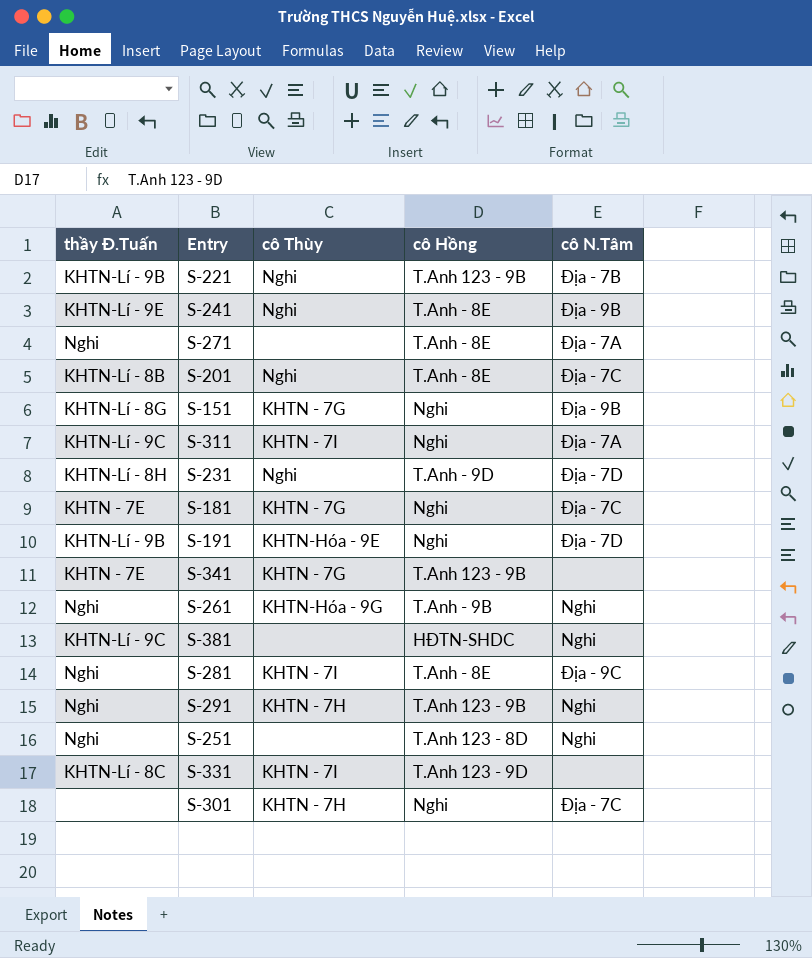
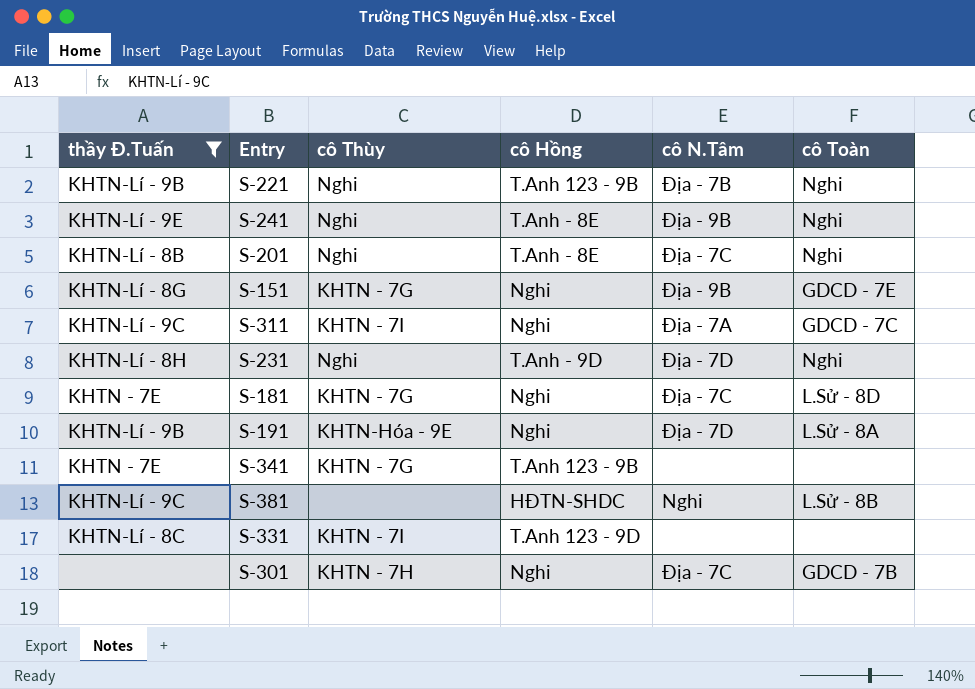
filter: none -> thầy Đ.Tuấn != Nghi
column cô Toàn | position: none -> 6

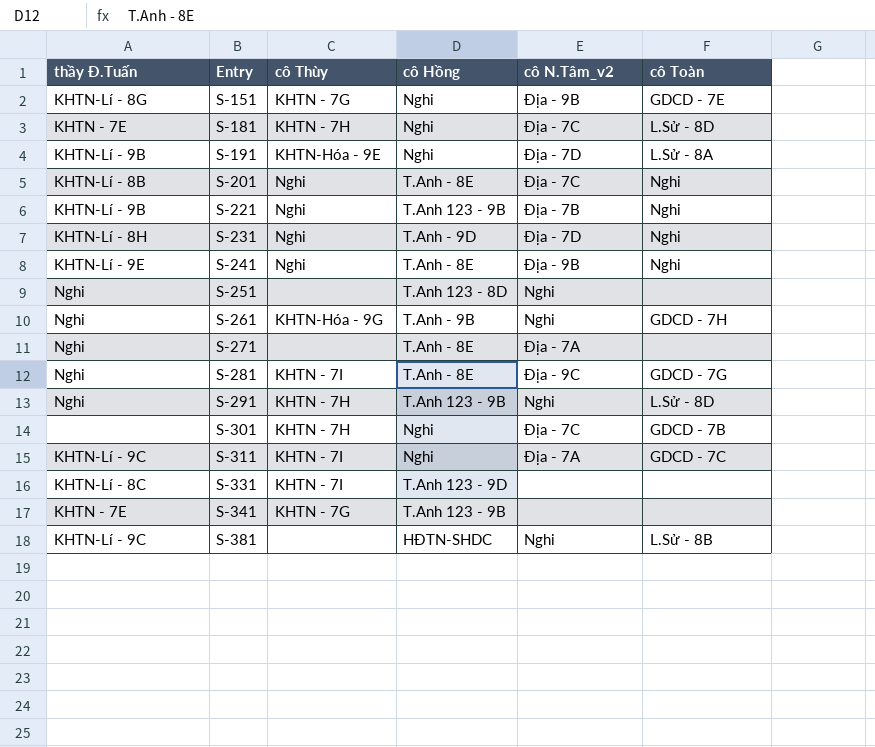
filter: thầy Đ.Tuấn != Nghi -> none
row order: none -> Entry ascending
column name: cô N.Tâm -> cô N.Tâm_v2
S-181 | cô Thùy: KHTN - 7G -> KHTN - 7H

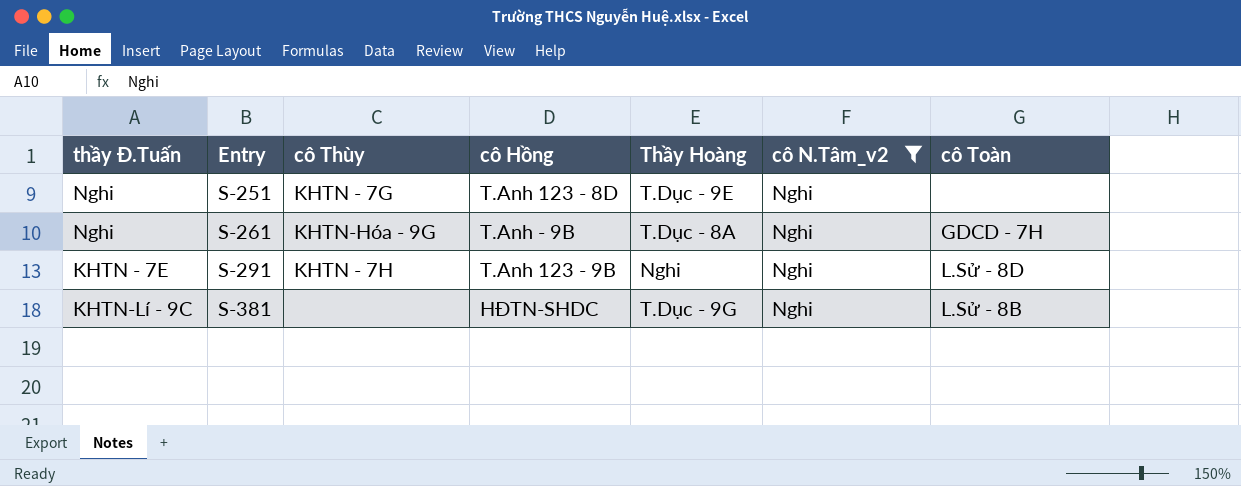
filter: none -> cô N.Tâm_v2 = Nghi
column Thầy Hoàng | position: none -> 5
S-251 | cô Thùy: none -> KHTN - 7G
S-291 | thầy Đ.Tuấn: Nghi -> KHTN - 7E

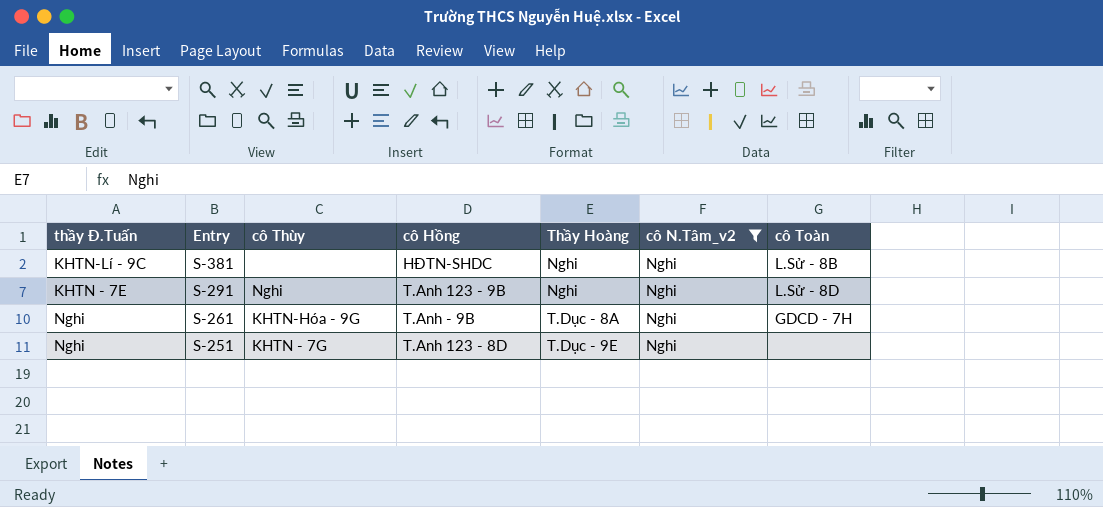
row order: Entry ascending -> Entry descending
S-381 | Thầy Hoàng: T.Dục - 9G -> Nghi
S-291 | cô Thùy: KHTN - 7H -> Nghi

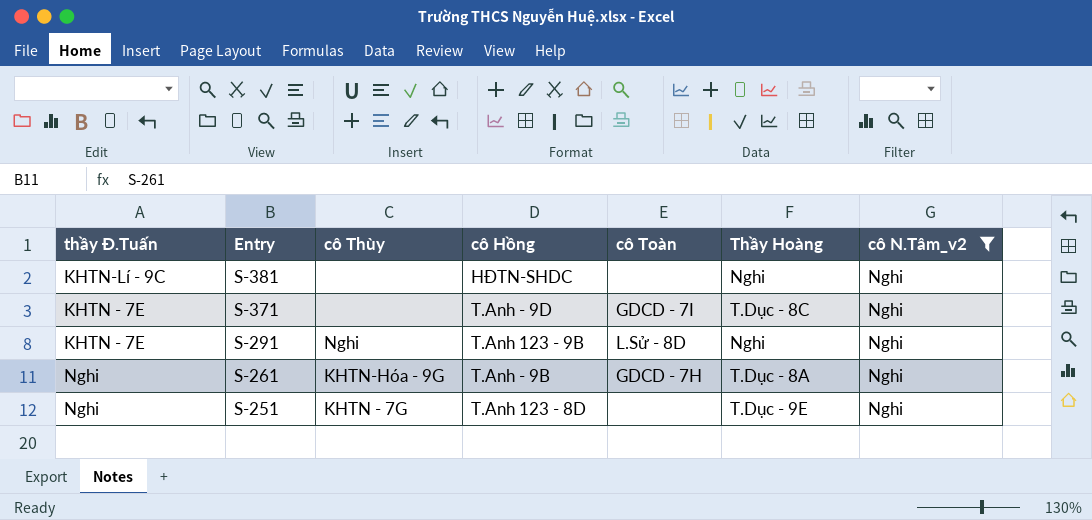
column cô Toàn | position: 7 -> 5
S-381 | cô Toàn: L.Sử - 8B -> none
row S-371: none -> KHTN - 7E | none | T.Anh - 9D | GDCD - 7I | T.Dục - 8C | Nghi

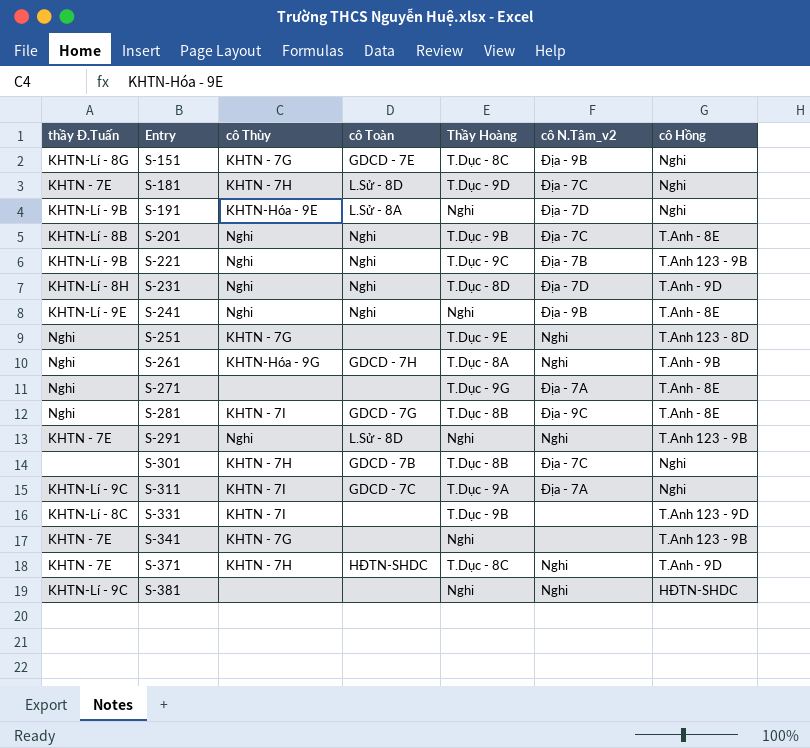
filter: cô N.Tâm_v2 = Nghi -> none
row order: Entry descending -> Entry ascending
column cô Hồng | position: 4 -> 7
S-371 | cô Thùy: none -> KHTN - 7H
S-371 | cô Toàn: GDCD - 7I -> HĐTN-SHDC

